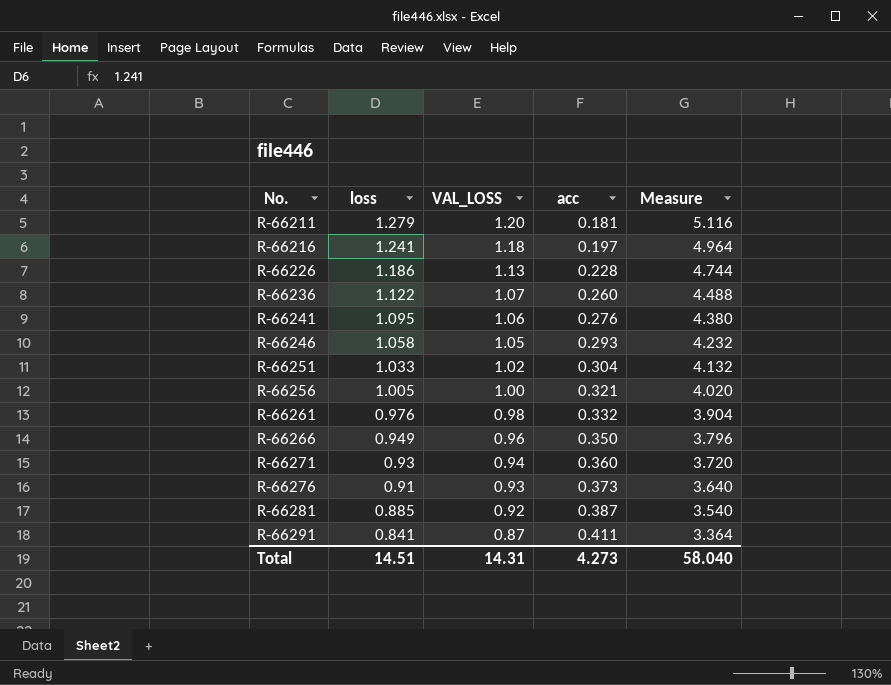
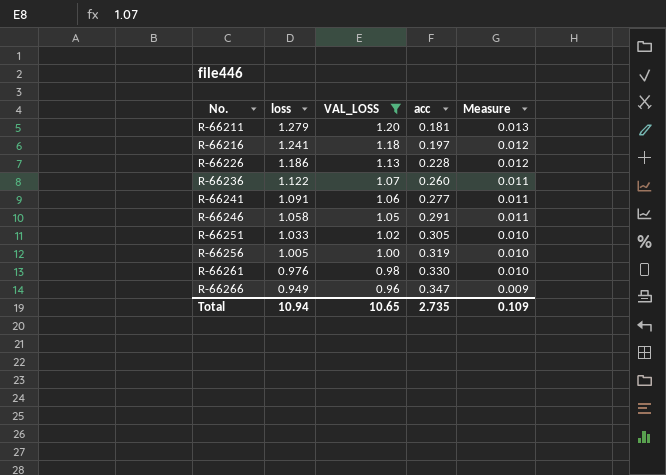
filter: none -> VAL_LOSS >= 0.96
column Measure | formula: [loss] * 4 -> [loss] * 0.01
R-66241 | loss: 1.095 -> 1.091
R-66241 | acc: 0.276 -> 0.277
R-66246 | acc: 0.293 -> 0.291
R-66251 | acc: 0.304 -> 0.305
R-66256 | acc: 0.321 -> 0.319
R-66261 | acc: 0.332 -> 0.330
R-66266 | acc: 0.350 -> 0.347
Total | loss: 14.51 -> 10.94
Total | VAL_LOSS: 14.31 -> 10.65
Total | acc: 4.273 -> 2.735
Total | Measure: 58.040 -> 0.109

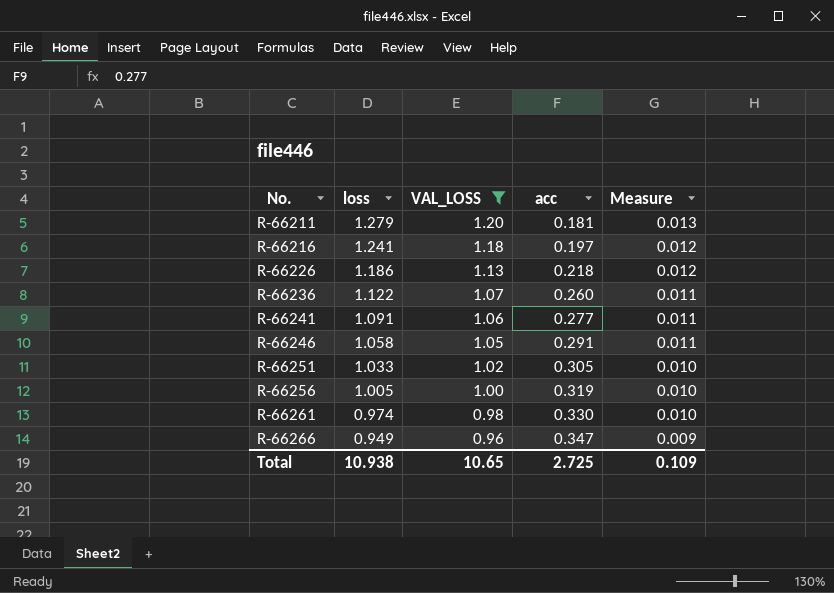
R-66226 | acc: 0.228 -> 0.218
R-66261 | loss: 0.976 -> 0.974
Total | loss: 10.94 -> 10.938
Total | acc: 2.735 -> 2.725

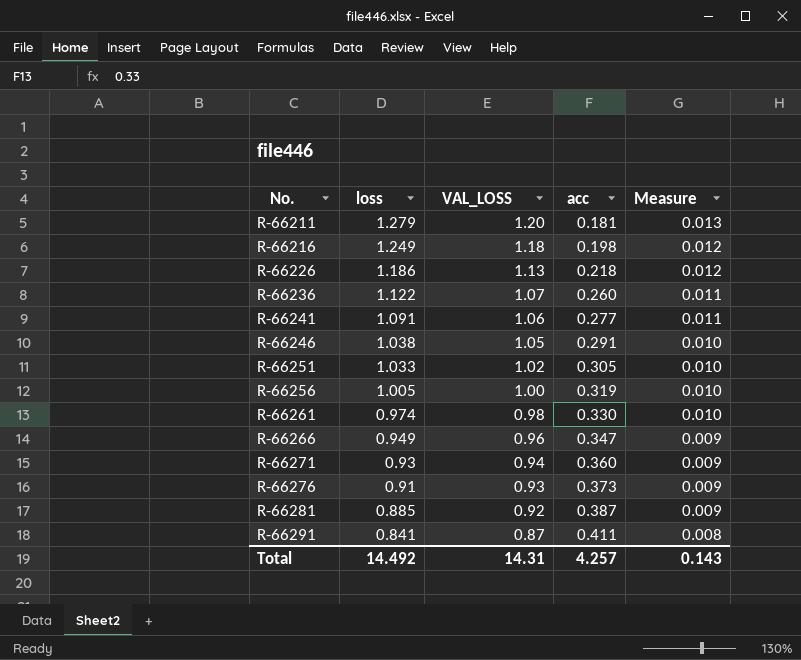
filter: VAL_LOSS >= 0.96 -> none
R-66216 | loss: 1.241 -> 1.249
R-66216 | acc: 0.197 -> 0.198
R-66246 | loss: 1.058 -> 1.038
R-66246 | Measure: 0.011 -> 0.010
Total | loss: 10.938 -> 14.492
Total | VAL_LOSS: 10.65 -> 14.31
Total | acc: 2.725 -> 4.257
Total | Measure: 0.109 -> 0.143

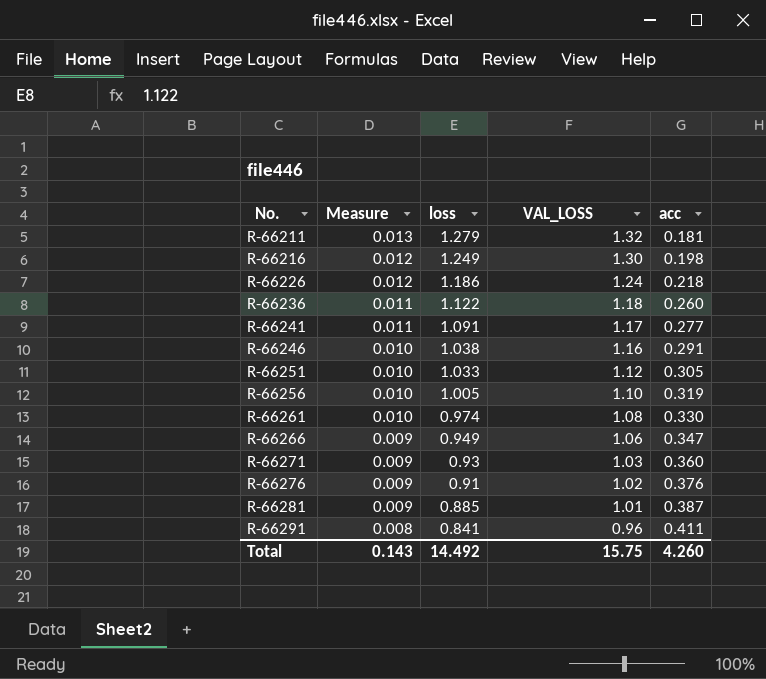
column Measure | position: 5 -> 2
R-66211 | VAL_LOSS: 1.20 -> 1.32
R-66216 | VAL_LOSS: 1.18 -> 1.30
R-66226 | VAL_LOSS: 1.13 -> 1.24
R-66236 | VAL_LOSS: 1.07 -> 1.18
R-66241 | VAL_LOSS: 1.06 -> 1.17
R-66246 | VAL_LOSS: 1.05 -> 1.16
R-66251 | VAL_LOSS: 1.02 -> 1.12
R-66256 | VAL_LOSS: 1.00 -> 1.10
R-66261 | VAL_LOSS: 0.98 -> 1.08
R-66266 | VAL_LOSS: 0.96 -> 1.06
R-66271 | VAL_LOSS: 0.94 -> 1.03
R-66276 | VAL_LOSS: 0.93 -> 1.02
R-66276 | acc: 0.373 -> 0.376
R-66281 | VAL_LOSS: 0.92 -> 1.01
R-66291 | VAL_LOSS: 0.87 -> 0.96
Total | VAL_LOSS: 14.31 -> 15.75
Total | acc: 4.257 -> 4.260

